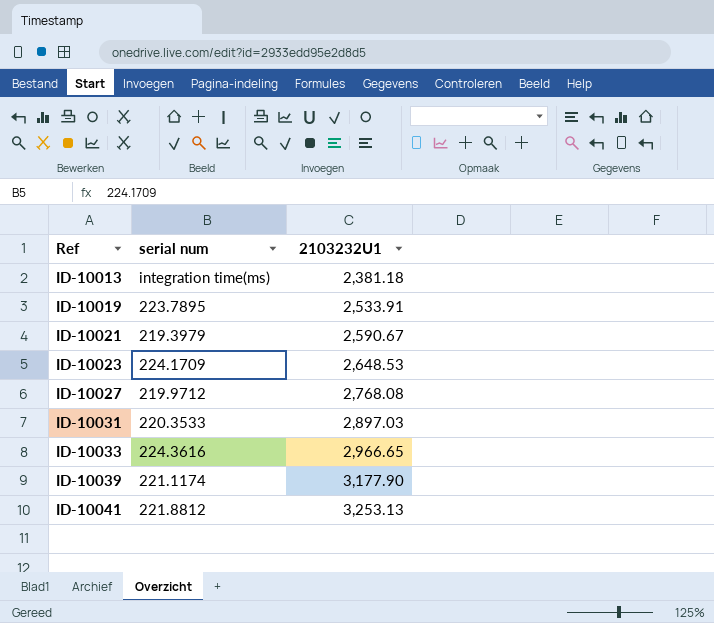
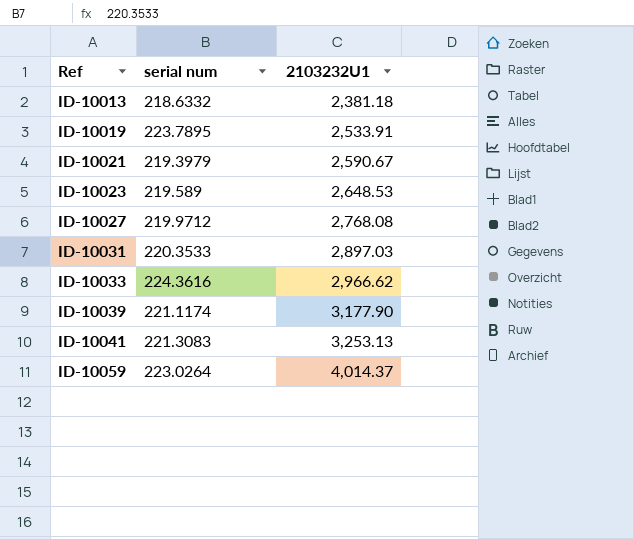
ID-10013 | serial num: integration time(ms) -> 218.6332
ID-10023 | serial num: 224.1709 -> 219.589
ID-10033 | 2103232U1: 2,966.65 -> 2,966.62
ID-10041 | serial num: 221.8812 -> 221.3083
row ID-10059: none -> 223.0264 | 4,014.37

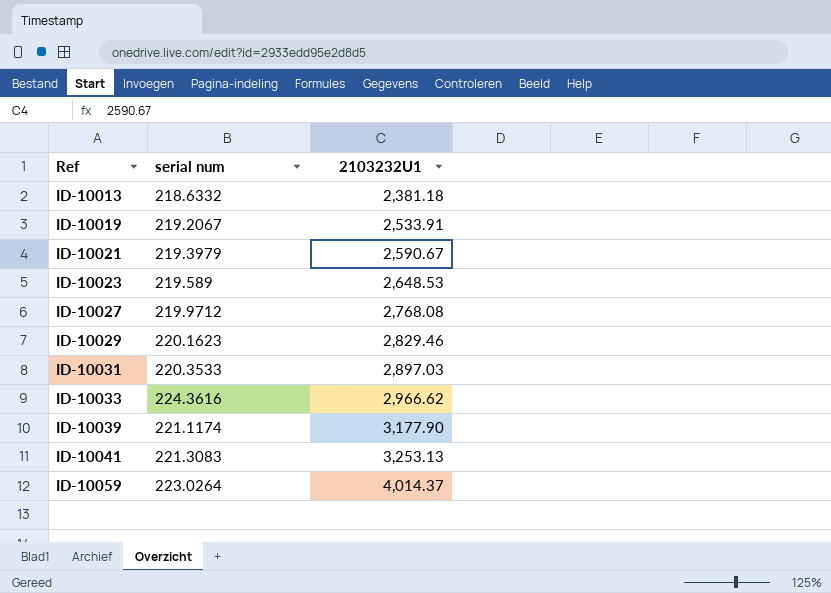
ID-10019 | serial num: 223.7895 -> 219.2067
row ID-10029: none -> 220.1623 | 2,829.46

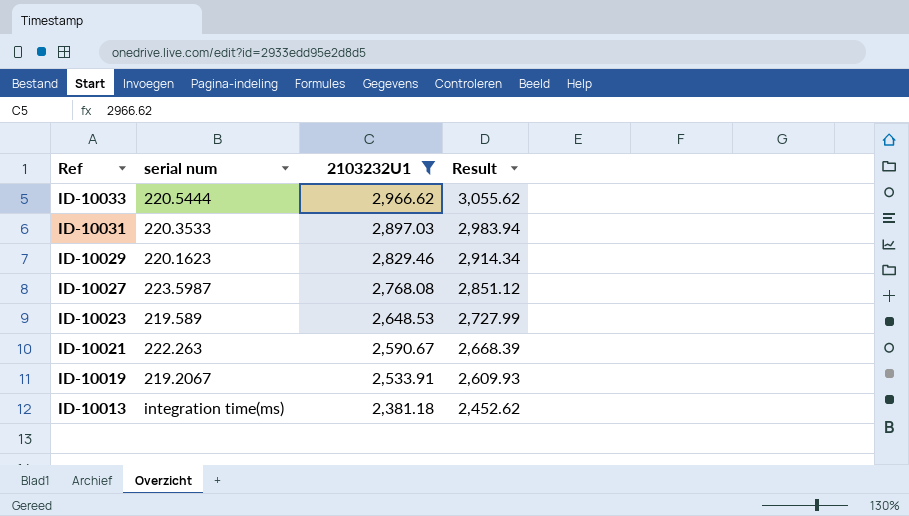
filter: none -> 2103232U1 <= 2,966.62
row order: Ref ascending -> Ref descending
column Result | formula: none -> [2103232U1] * 1.03
ID-10033 | serial num: 224.3616 -> 220.5444
ID-10027 | serial num: 219.9712 -> 223.5987
ID-10021 | serial num: 219.3979 -> 222.263
ID-10013 | serial num: 218.6332 -> integration time(ms)

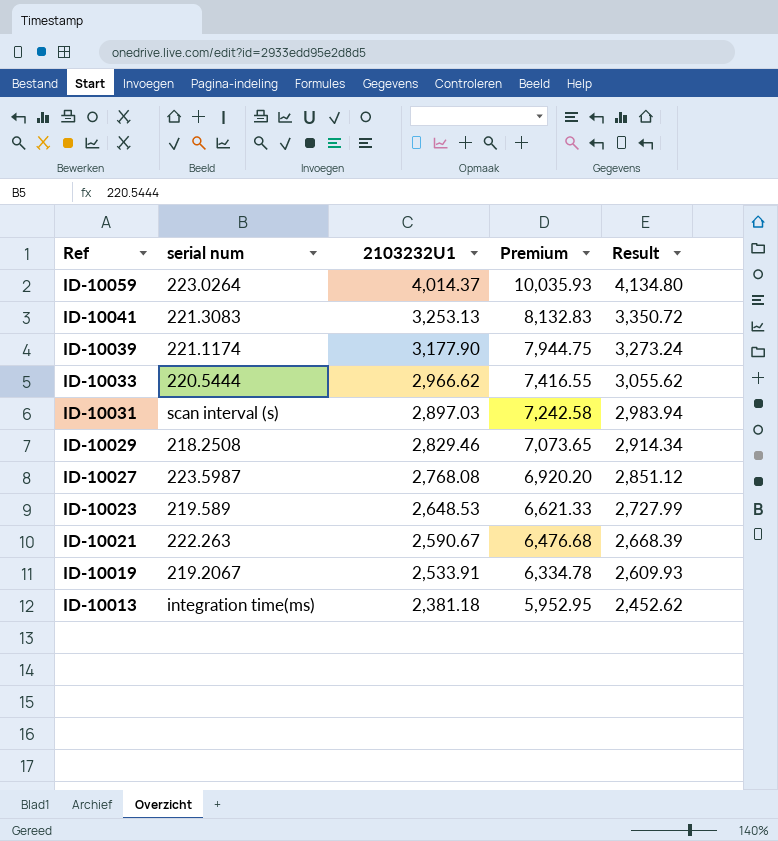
filter: 2103232U1 <= 2,966.62 -> none
column Premium | formula: none -> [2103232U1] * 2.5
ID-10031 | serial num: 220.3533 -> scan interval (s)
ID-10029 | serial num: 220.1623 -> 218.2508

